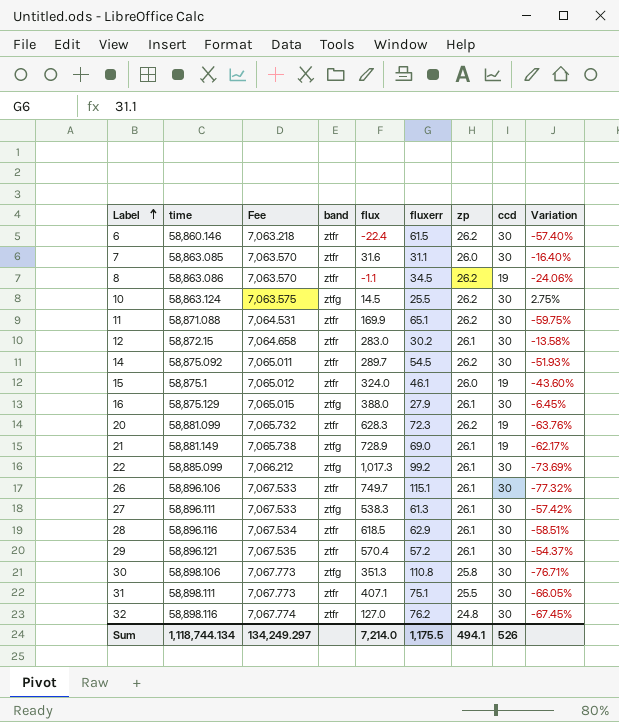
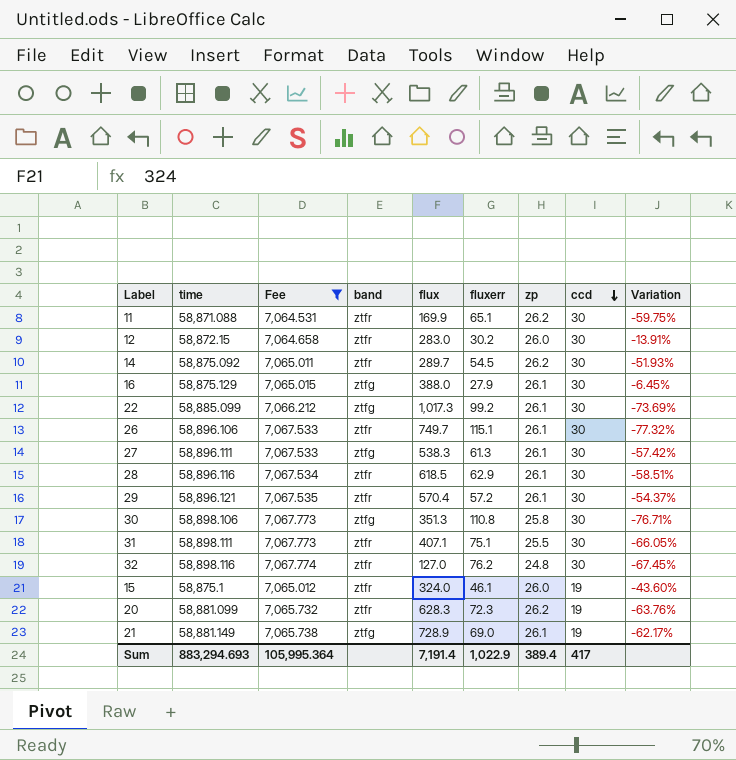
filter: none -> Fee >= 7,064.531
row order: Label ascending -> ccd descending
12 | zp: 26.1 -> 26.0
12 | Variation: -13.58% -> -13.91%
Sum | time: 1,118,744.134 -> 883,294.693
Sum | Fee: 134,249.297 -> 105,995.364
Sum | flux: 7,214.0 -> 7,191.4
Sum | fluxerr: 1,175.5 -> 1,022.9
Sum | zp: 494.1 -> 389.4
Sum | ccd: 526 -> 417

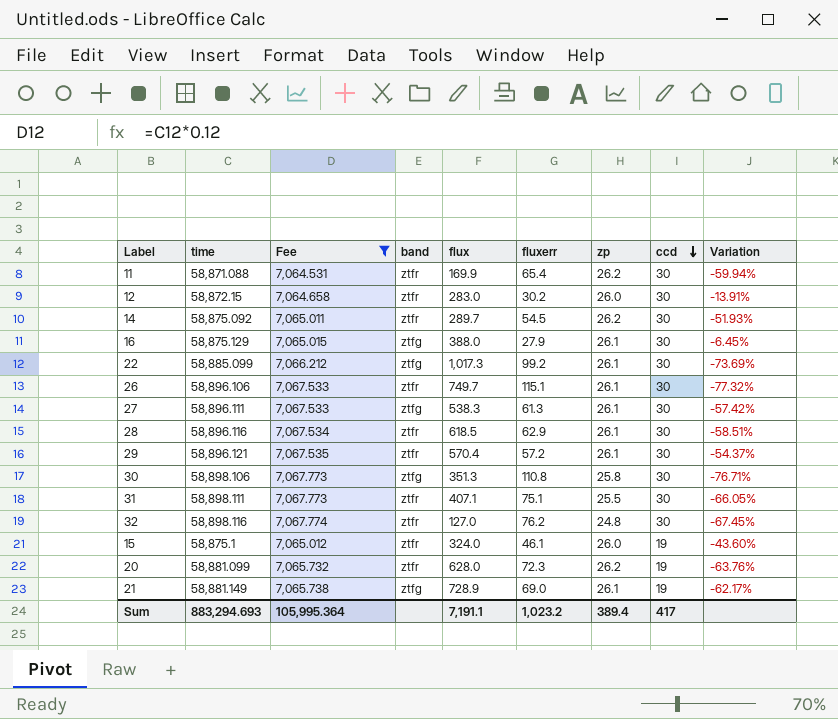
11 | fluxerr: 65.1 -> 65.4
11 | Variation: -59.75% -> -59.94%
20 | flux: 628.3 -> 628.0
Sum | flux: 7,191.4 -> 7,191.1
Sum | fluxerr: 1,022.9 -> 1,023.2

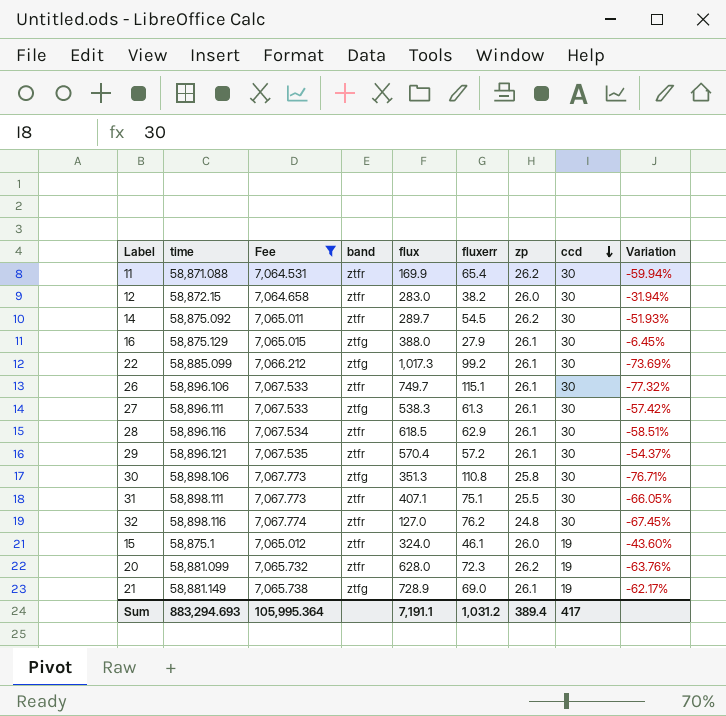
12 | fluxerr: 30.2 -> 38.2
12 | Variation: -13.91% -> -31.94%
Sum | fluxerr: 1,023.2 -> 1,031.2

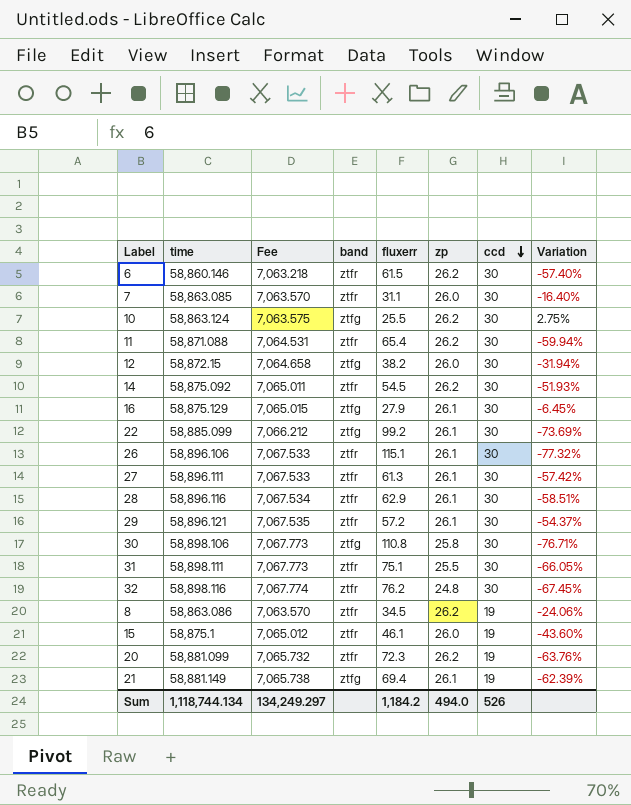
filter: Fee >= 7,064.531 -> none
column flux | position: 5 -> none
12 | band: ztfr -> ztfg
27 | band: ztfg -> ztfr
21 | fluxerr: 69.0 -> 69.4
21 | Variation: -62.17% -> -62.39%
Sum | time: 883,294.693 -> 1,118,744.134
Sum | Fee: 105,995.364 -> 134,249.297
Sum | fluxerr: 1,031.2 -> 1,184.2
Sum | zp: 389.4 -> 494.0
Sum | ccd: 417 -> 526

